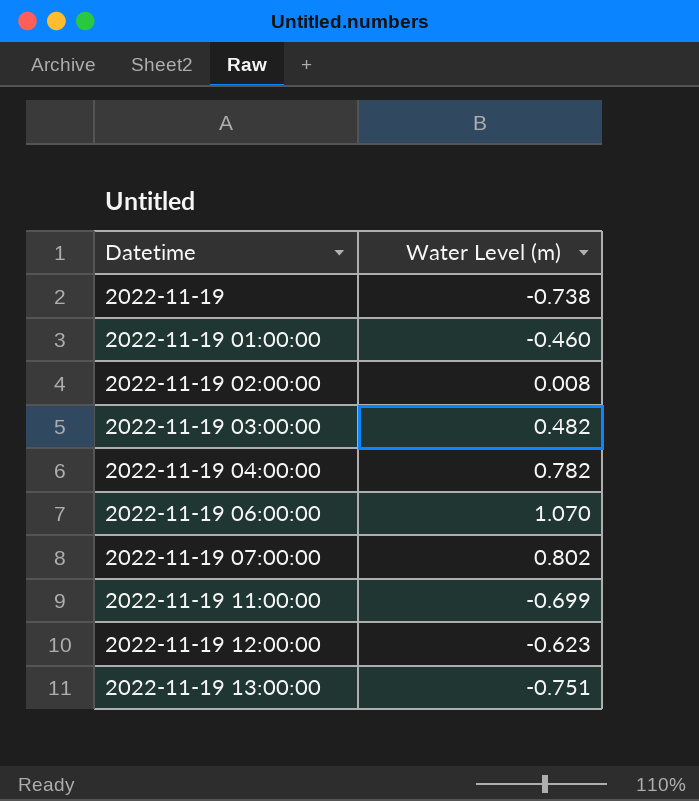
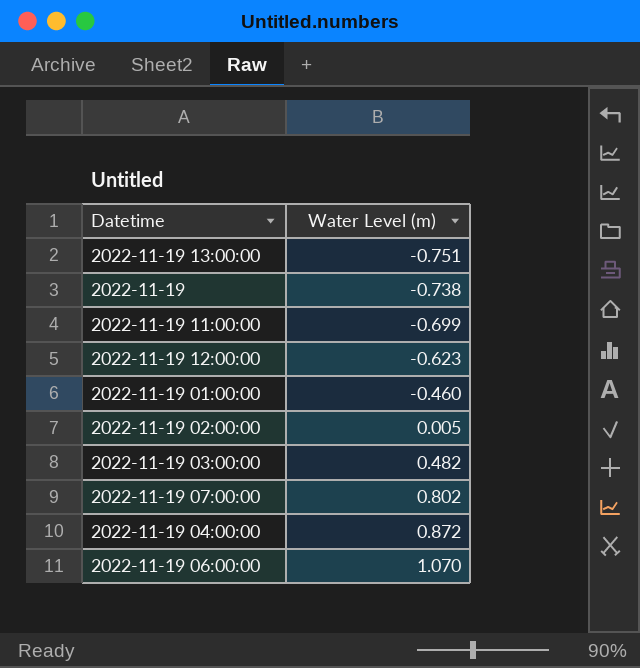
row order: Datetime ascending -> Water Level (m) ascending
2022-11-19 02:00:00 | Water Level (m): 0.008 -> 0.005
2022-11-19 04:00:00 | Water Level (m): 0.782 -> 0.872

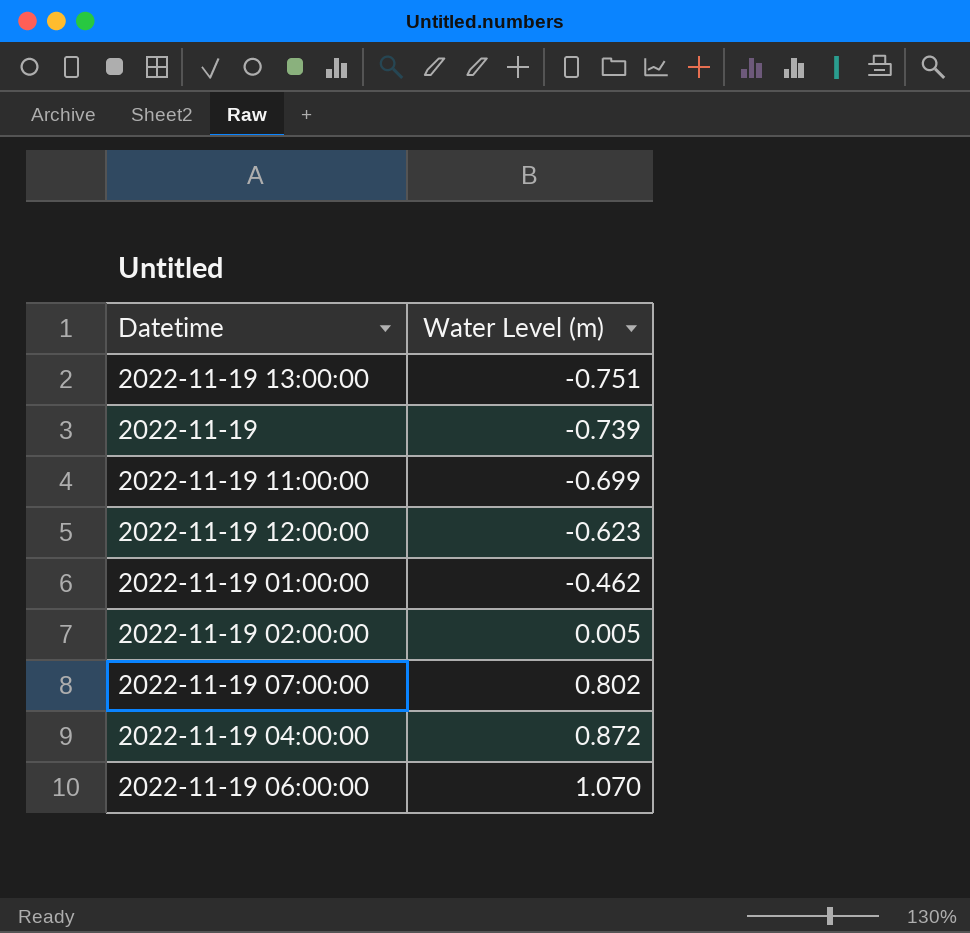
row 2022-11-19 03:00:00: 0.482 -> none
2022-11-19 | Water Level (m): -0.738 -> -0.739
2022-11-19 01:00:00 | Water Level (m): -0.460 -> -0.462

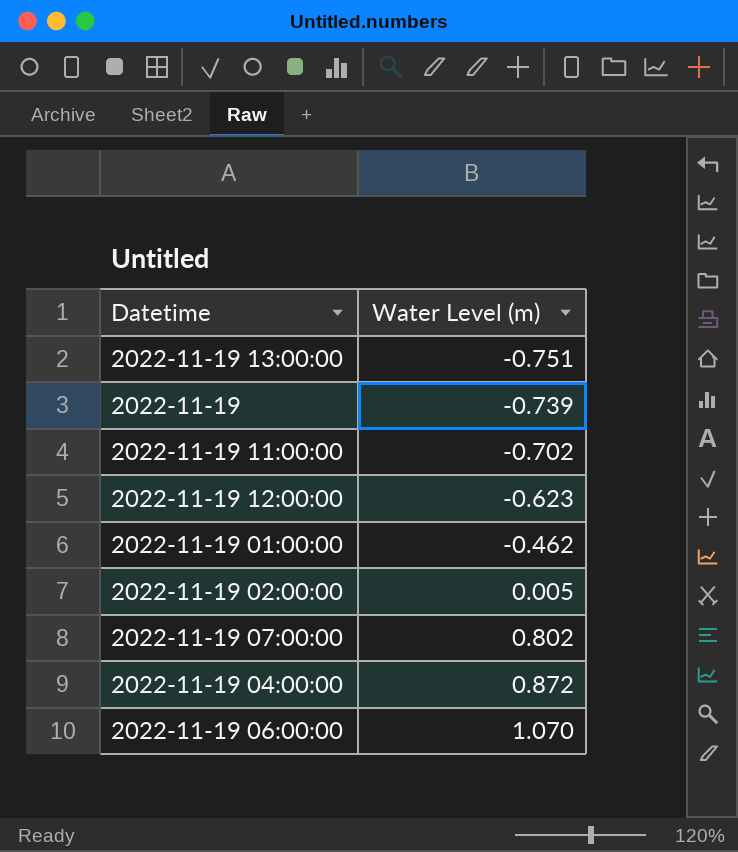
2022-11-19 11:00:00 | Water Level (m): -0.699 -> -0.702

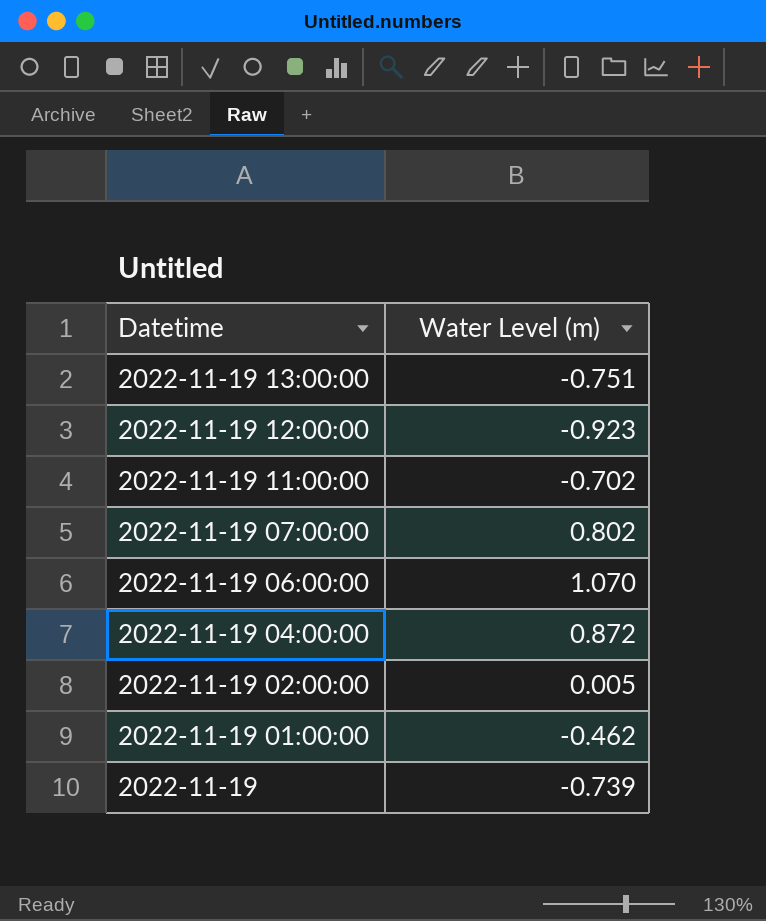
row order: Water Level (m) ascending -> Datetime descending
2022-11-19 12:00:00 | Water Level (m): -0.623 -> -0.923

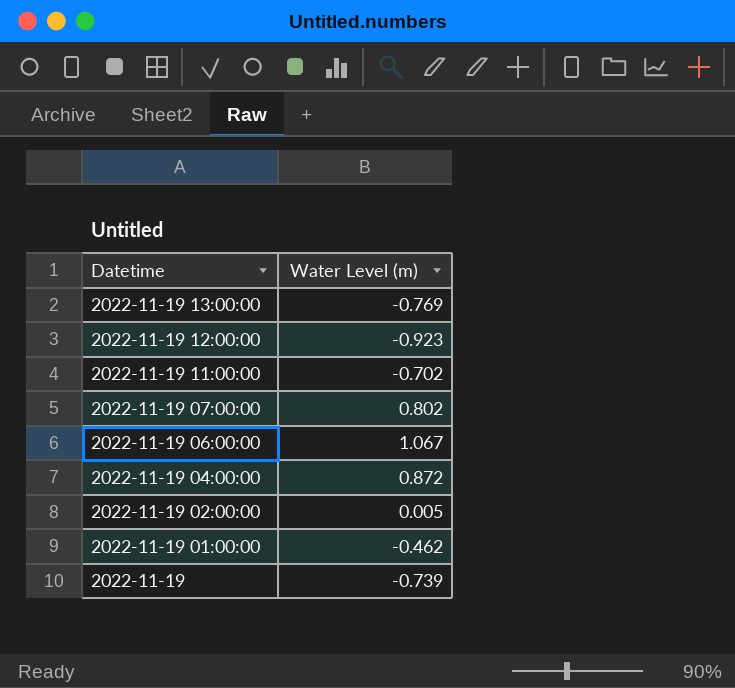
2022-11-19 13:00:00 | Water Level (m): -0.751 -> -0.769
2022-11-19 06:00:00 | Water Level (m): 1.070 -> 1.067

